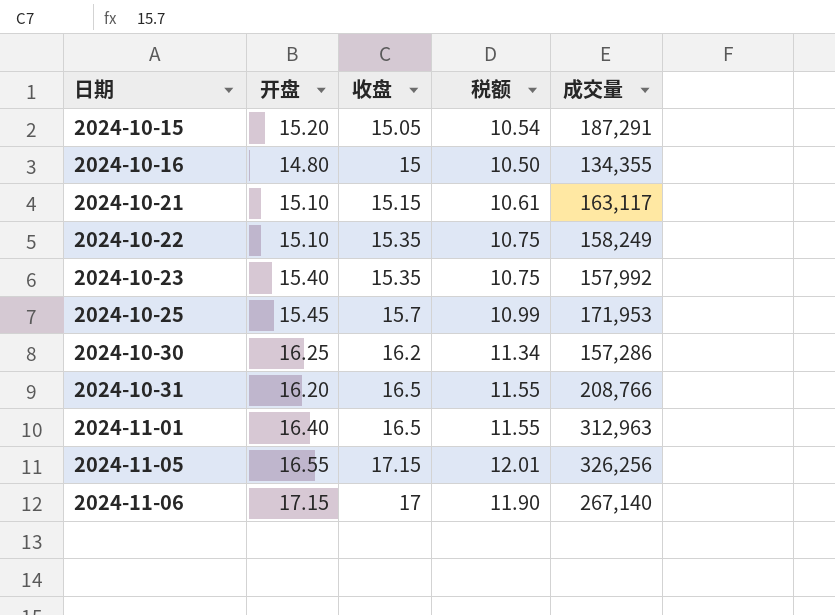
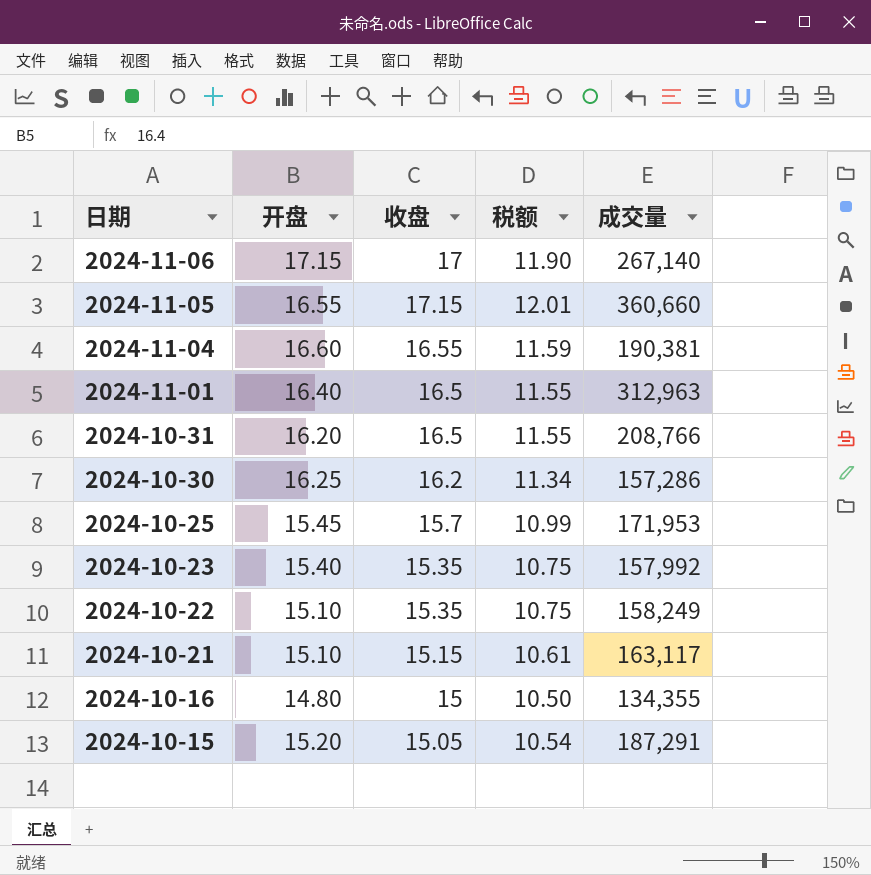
row order: 日期 ascending -> 日期 descending
2024-11-05 | 成交量: 326,256 -> 360,660
row 2024-11-04: none -> 16.60 | 16.55 | 11.59 | 190,381

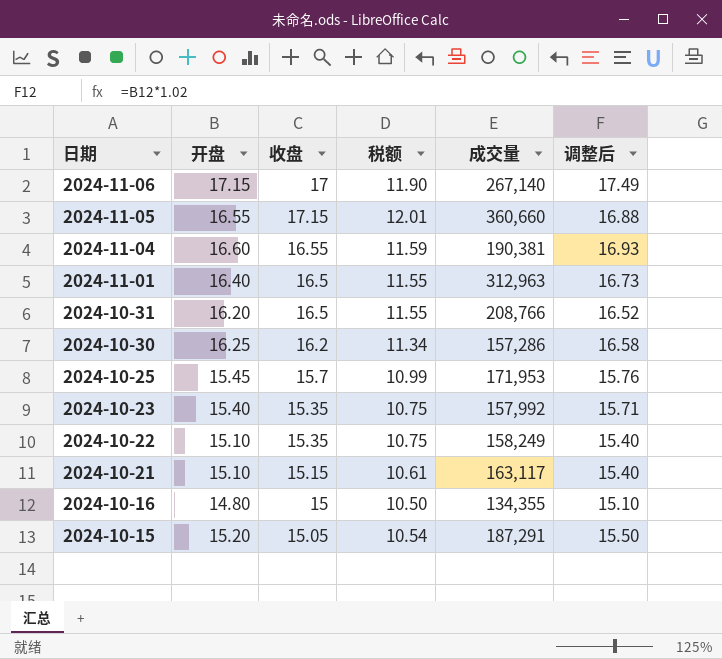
column 调整后 | formula: none -> [开盘] * 1.02

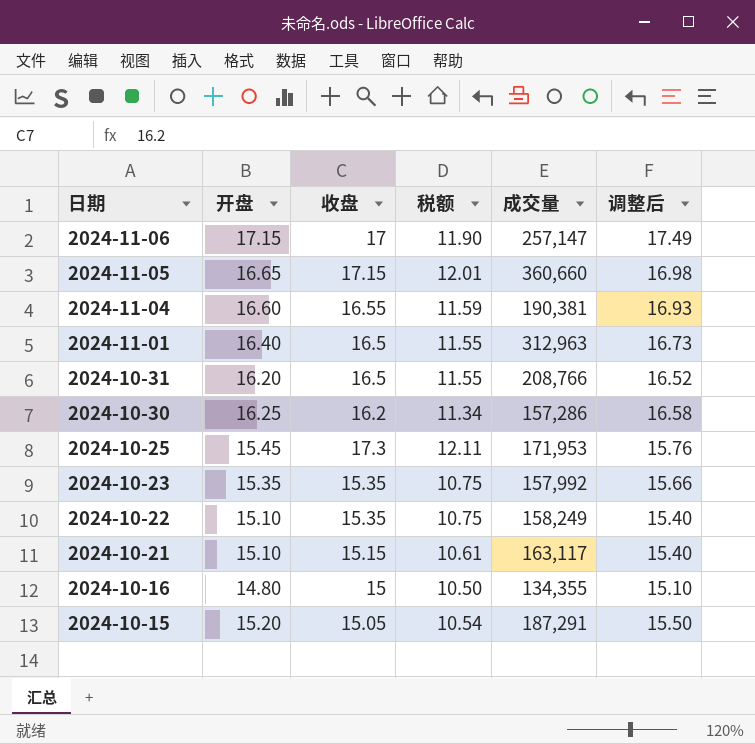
2024-11-06 | 成交量: 267,140 -> 257,147
2024-11-05 | 开盘: 16.55 -> 16.65
2024-11-05 | 调整后: 16.88 -> 16.98
2024-10-25 | 收盘: 15.7 -> 17.3
2024-10-25 | 税额: 10.99 -> 12.11
2024-10-23 | 开盘: 15.40 -> 15.35
2024-10-23 | 调整后: 15.71 -> 15.66

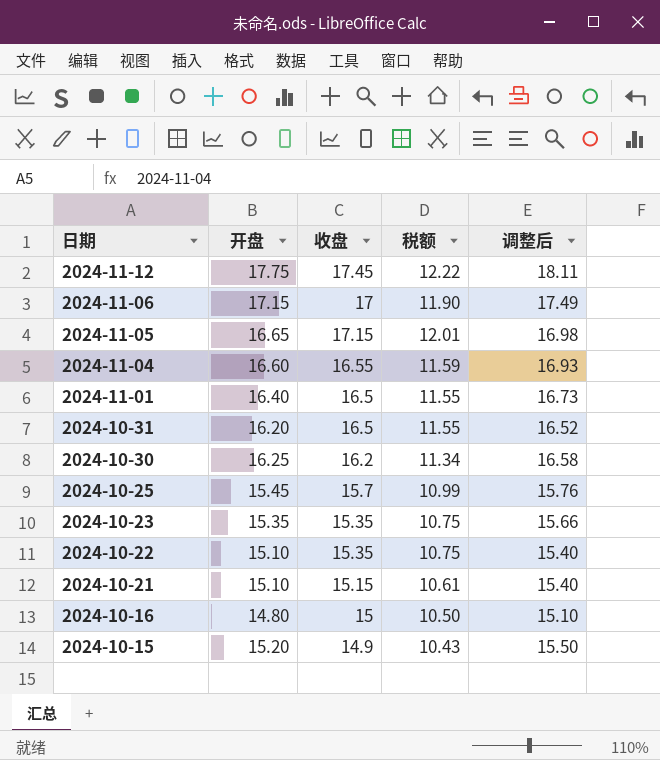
column 成交量 | position: 5 -> none
row 2024-11-12: none -> 17.75 | 17.45 | 12.22 | 18.11
2024-10-25 | 收盘: 17.3 -> 15.7
2024-10-25 | 税额: 12.11 -> 10.99
2024-10-15 | 收盘: 15.05 -> 14.9
2024-10-15 | 税额: 10.54 -> 10.43

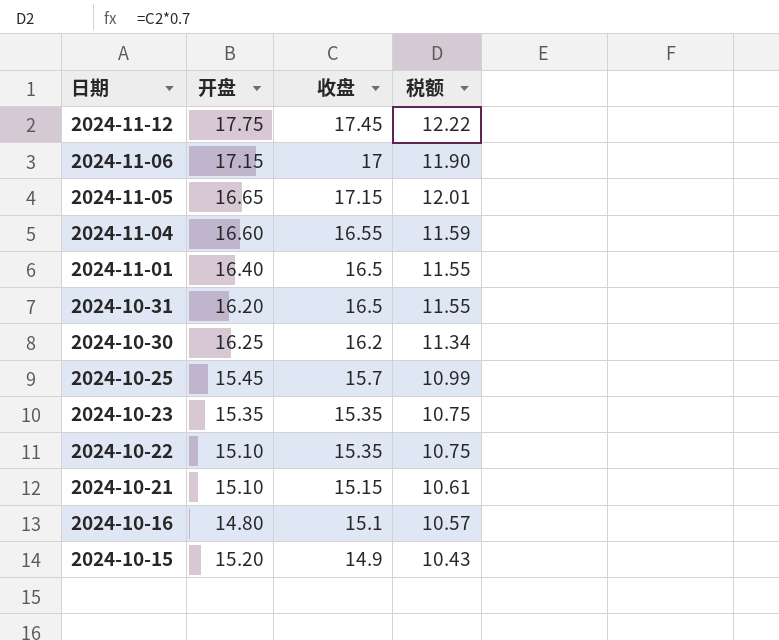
column 调整后 | formula: [开盘] * 1.02 -> none
2024-10-16 | 收盘: 15 -> 15.1
2024-10-16 | 税额: 10.50 -> 10.57

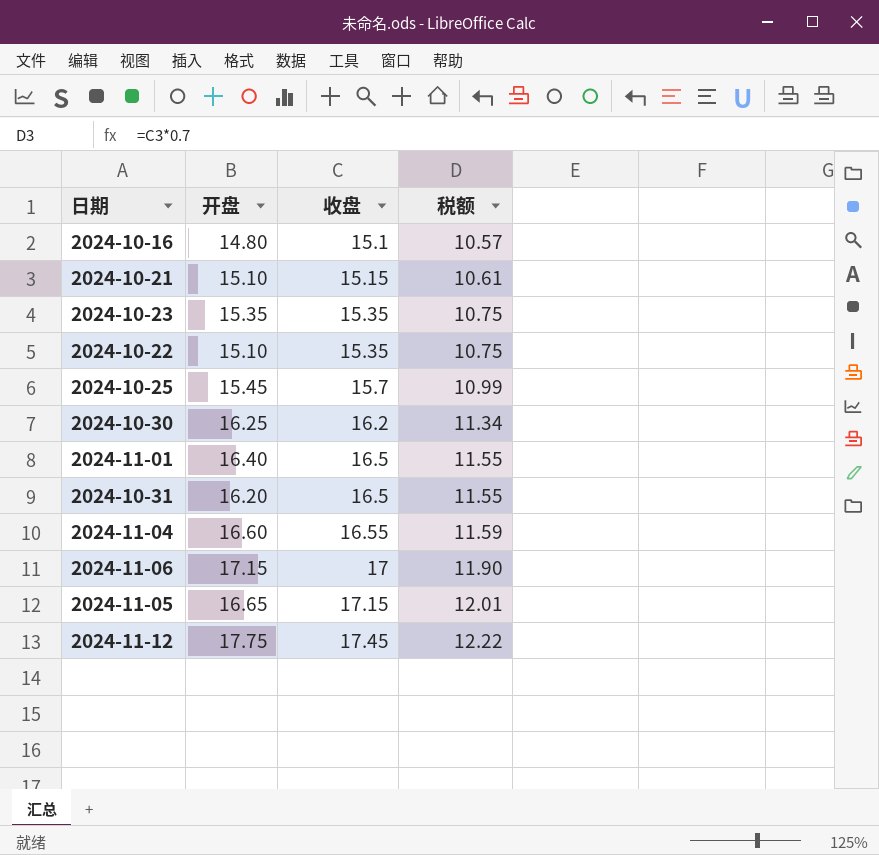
row order: 日期 descending -> 收盘 ascending
row 2024-10-15: 15.20 | 14.9 | 10.43 -> none

